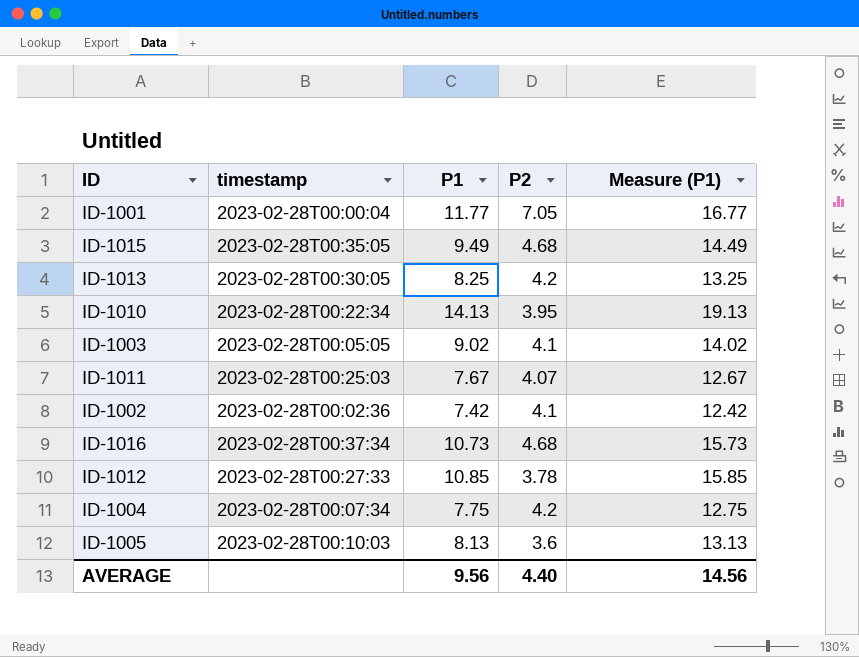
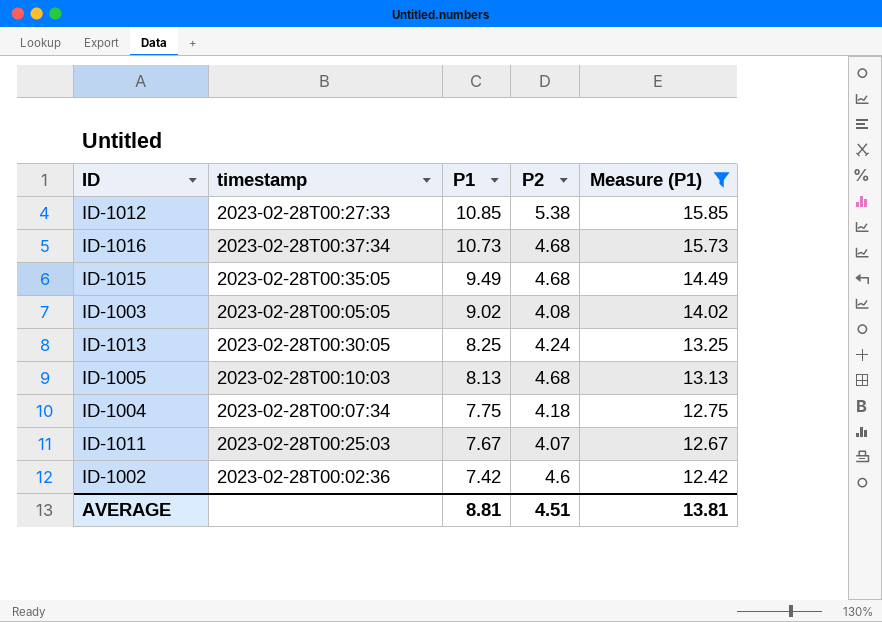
filter: none -> Measure (P1) <= 15.85
row order: none -> P1 descending
ID-1012 | P2: 3.78 -> 5.38
ID-1003 | P2: 4.1 -> 4.08
ID-1013 | P2: 4.2 -> 4.24
ID-1005 | P2: 3.6 -> 4.68
ID-1004 | P2: 4.2 -> 4.18
ID-1002 | P2: 4.1 -> 4.6
AVERAGE | P1: 9.56 -> 8.81
AVERAGE | P2: 4.40 -> 4.51
AVERAGE | Measure (P1): 14.56 -> 13.81

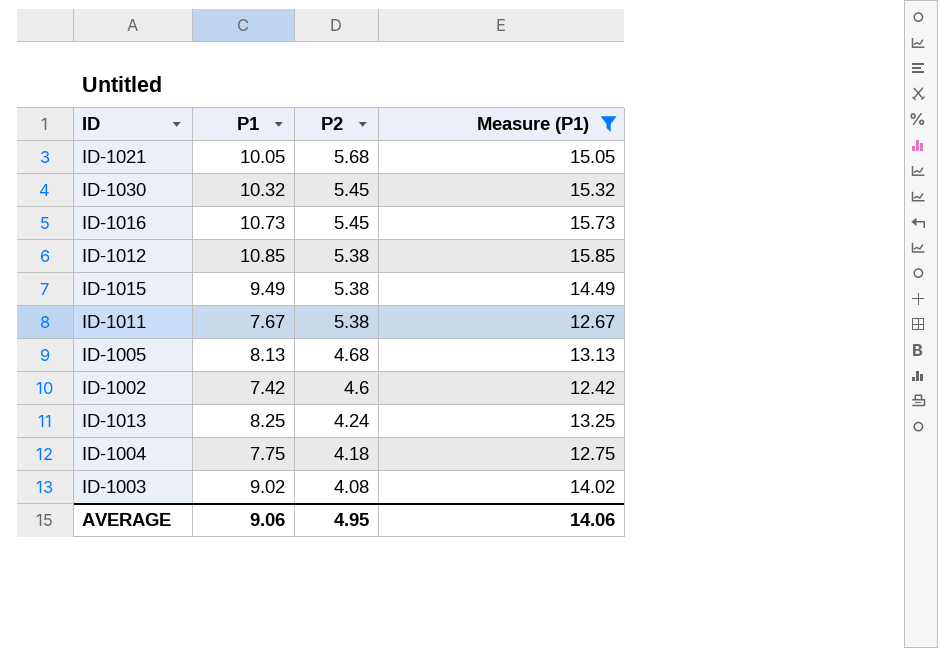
row order: P1 descending -> P2 descending
column timestamp | position: 2 -> none
row ID-1021: none -> 10.05 | 5.68 | 15.05
row ID-1030: none -> 10.32 | 5.45 | 15.32
ID-1016 | P2: 4.68 -> 5.45
ID-1015 | P2: 4.68 -> 5.38
ID-1011 | P2: 4.07 -> 5.38
AVERAGE | P1: 8.81 -> 9.06
AVERAGE | P2: 4.51 -> 4.95
AVERAGE | Measure (P1): 13.81 -> 14.06

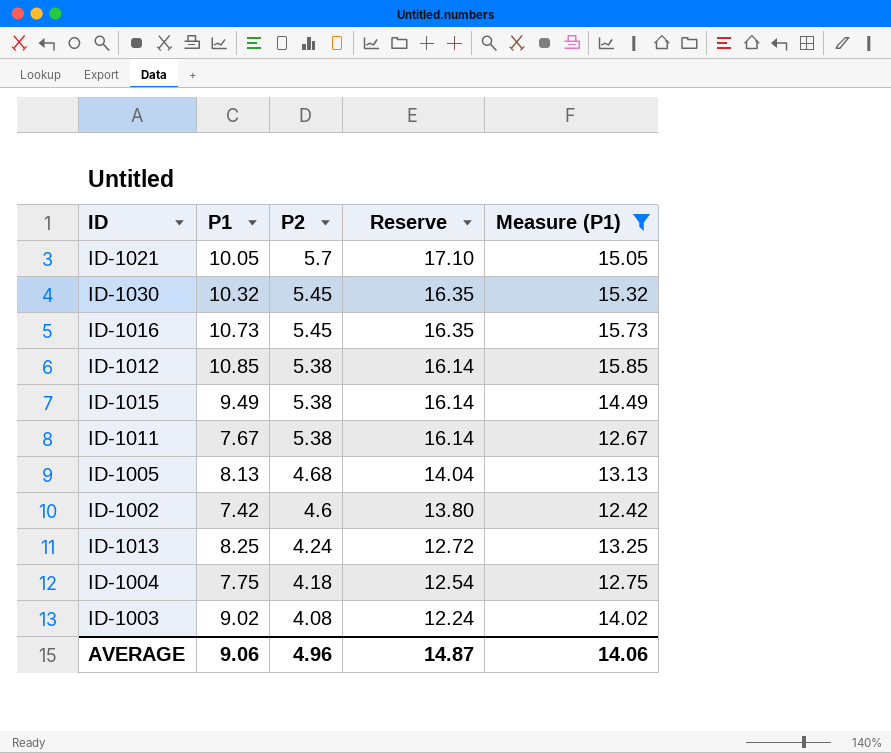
column Reserve | formula: none -> [P2] * 3
ID-1021 | P2: 5.68 -> 5.7
AVERAGE | P2: 4.95 -> 4.96

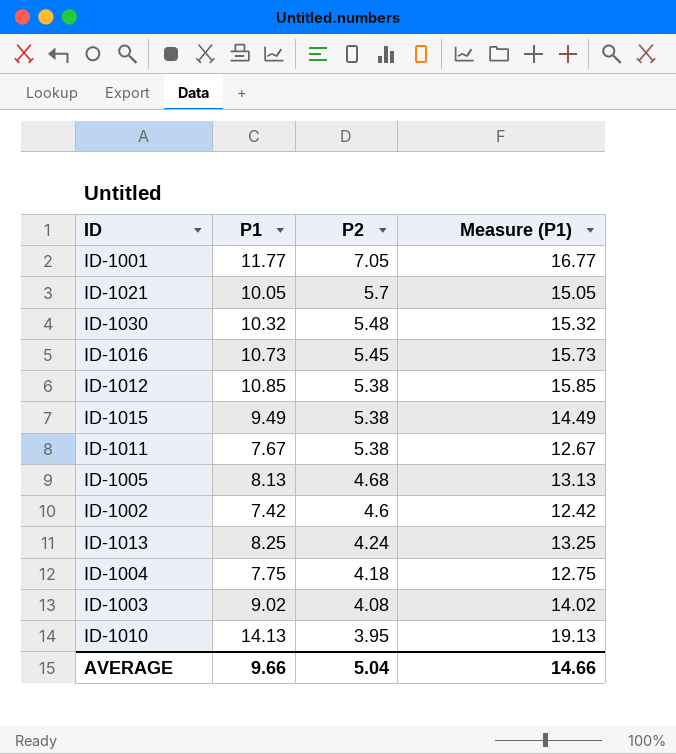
filter: Measure (P1) <= 15.85 -> none
column Reserve | formula: [P2] * 3 -> none
ID-1030 | P2: 5.45 -> 5.48
AVERAGE | P1: 9.06 -> 9.66
AVERAGE | P2: 4.96 -> 5.04
AVERAGE | Measure (P1): 14.06 -> 14.66

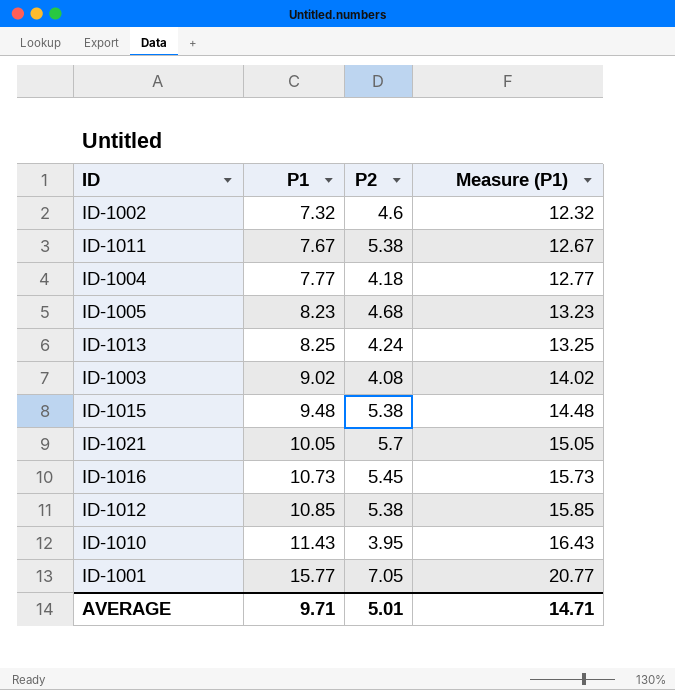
row order: P2 descending -> P1 ascending
row ID-1030: 10.32 | 5.48 | 15.32 -> none
ID-1002 | P1: 7.42 -> 7.32
ID-1002 | Measure (P1): 12.42 -> 12.32
ID-1004 | P1: 7.75 -> 7.77
ID-1004 | Measure (P1): 12.75 -> 12.77
ID-1005 | P1: 8.13 -> 8.23
ID-1005 | Measure (P1): 13.13 -> 13.23
ID-1015 | P1: 9.49 -> 9.48
ID-1015 | Measure (P1): 14.49 -> 14.48
ID-1010 | P1: 14.13 -> 11.43
ID-1010 | Measure (P1): 19.13 -> 16.43
ID-1001 | P1: 11.77 -> 15.77
ID-1001 | Measure (P1): 16.77 -> 20.77
AVERAGE | P1: 9.66 -> 9.71
AVERAGE | P2: 5.04 -> 5.01
AVERAGE | Measure (P1): 14.66 -> 14.71

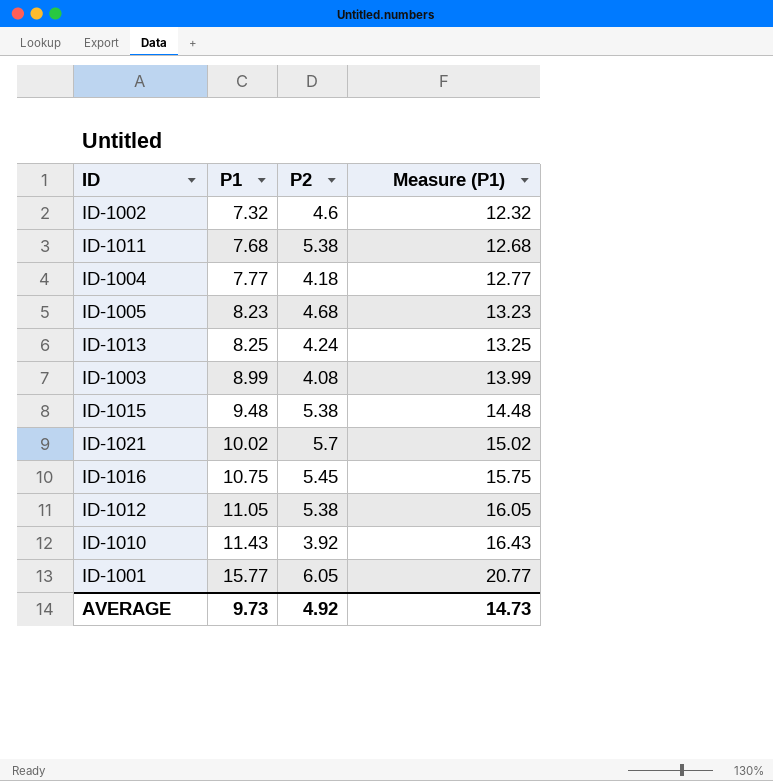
ID-1011 | P1: 7.67 -> 7.68
ID-1011 | Measure (P1): 12.67 -> 12.68
ID-1003 | P1: 9.02 -> 8.99
ID-1003 | Measure (P1): 14.02 -> 13.99
ID-1021 | P1: 10.05 -> 10.02
ID-1021 | Measure (P1): 15.05 -> 15.02
ID-1016 | P1: 10.73 -> 10.75
ID-1016 | Measure (P1): 15.73 -> 15.75
ID-1012 | P1: 10.85 -> 11.05
ID-1012 | Measure (P1): 15.85 -> 16.05
ID-1010 | P2: 3.95 -> 3.92
ID-1001 | P2: 7.05 -> 6.05
AVERAGE | P1: 9.71 -> 9.73
AVERAGE | P2: 5.01 -> 4.92
AVERAGE | Measure (P1): 14.71 -> 14.73

